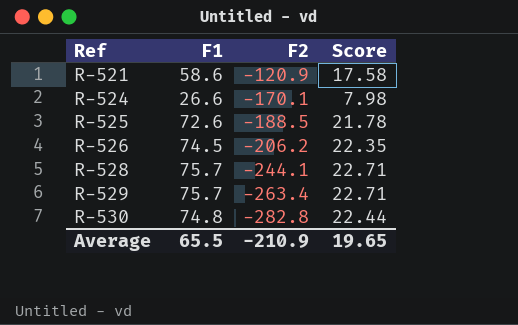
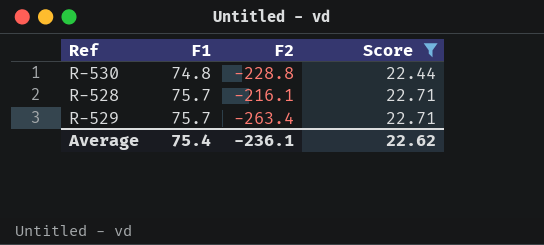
filter: none -> Score >= 22.44
row order: Ref ascending -> F1 ascending
R-530 | F2: -282.8 -> -228.8
R-528 | F2: -244.1 -> -216.1
Average | F1: 65.5 -> 75.4
Average | F2: -210.9 -> -236.1
Average | Score: 19.65 -> 22.62

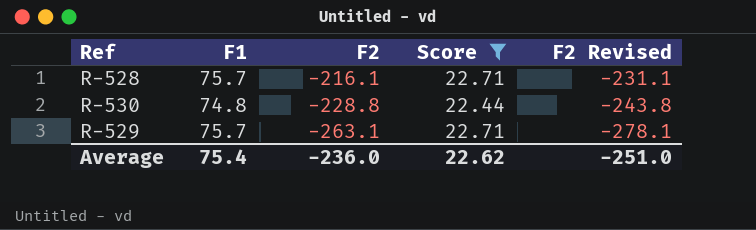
row order: F1 ascending -> F2 descending
column F2 Revised | formula: none -> [F2] - 15
R-529 | F2: -263.4 -> -263.1
Average | F2: -236.1 -> -236.0

